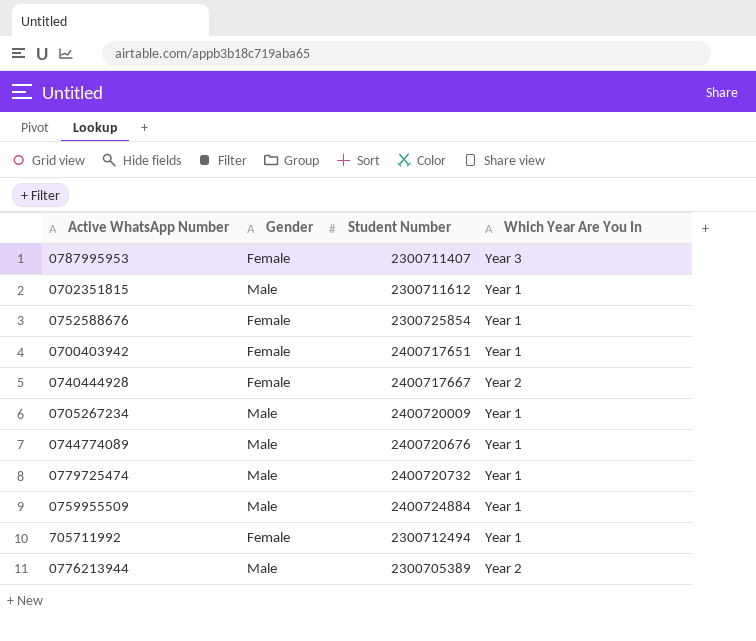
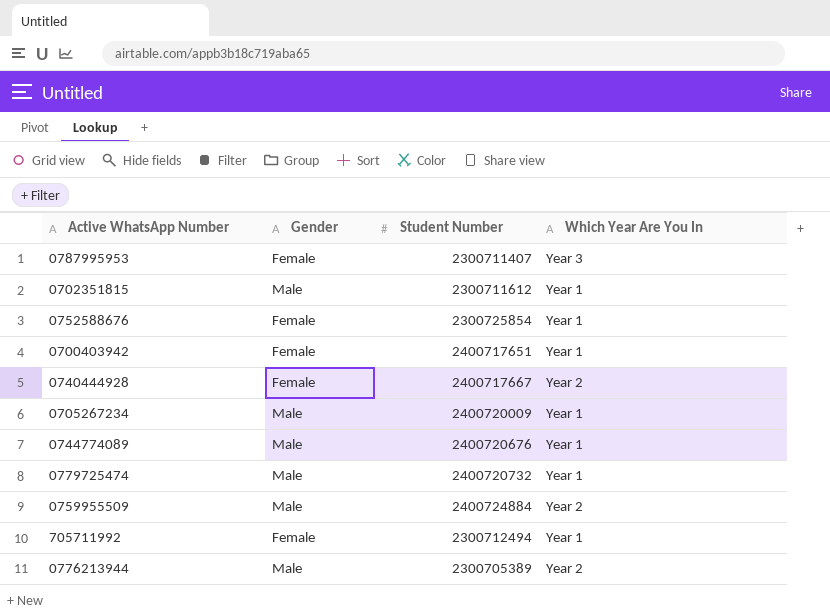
0759955509 | Which Year Are You In: Year 1 -> Year 2

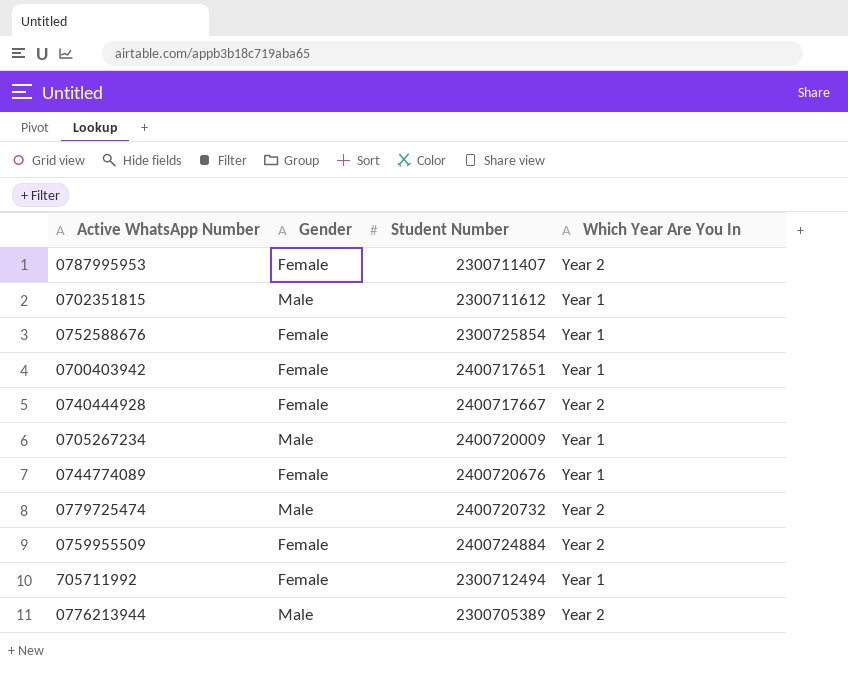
0787995953 | Which Year Are You In: Year 3 -> Year 2
0744774089 | Gender: Male -> Female
0779725474 | Which Year Are You In: Year 1 -> Year 2
0759955509 | Gender: Male -> Female

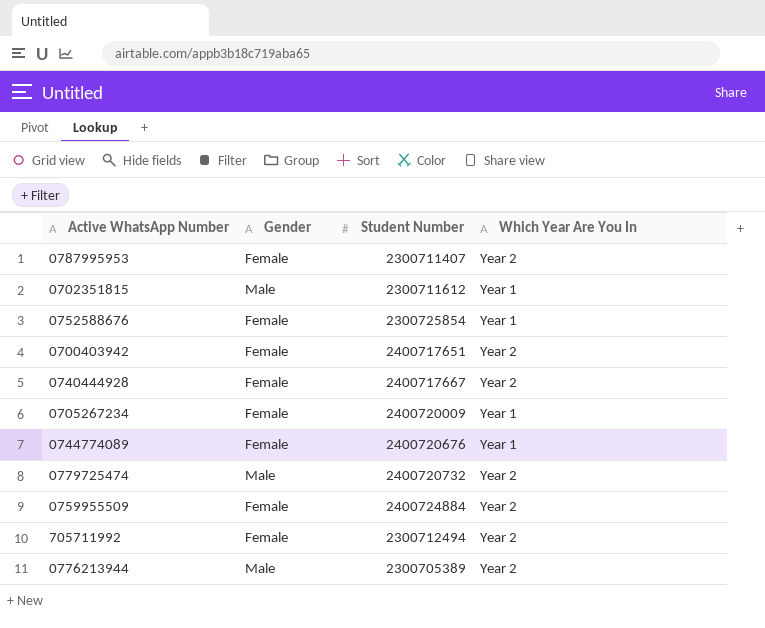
0700403942 | Which Year Are You In: Year 1 -> Year 2
0705267234 | Gender: Male -> Female
705711992 | Which Year Are You In: Year 1 -> Year 2

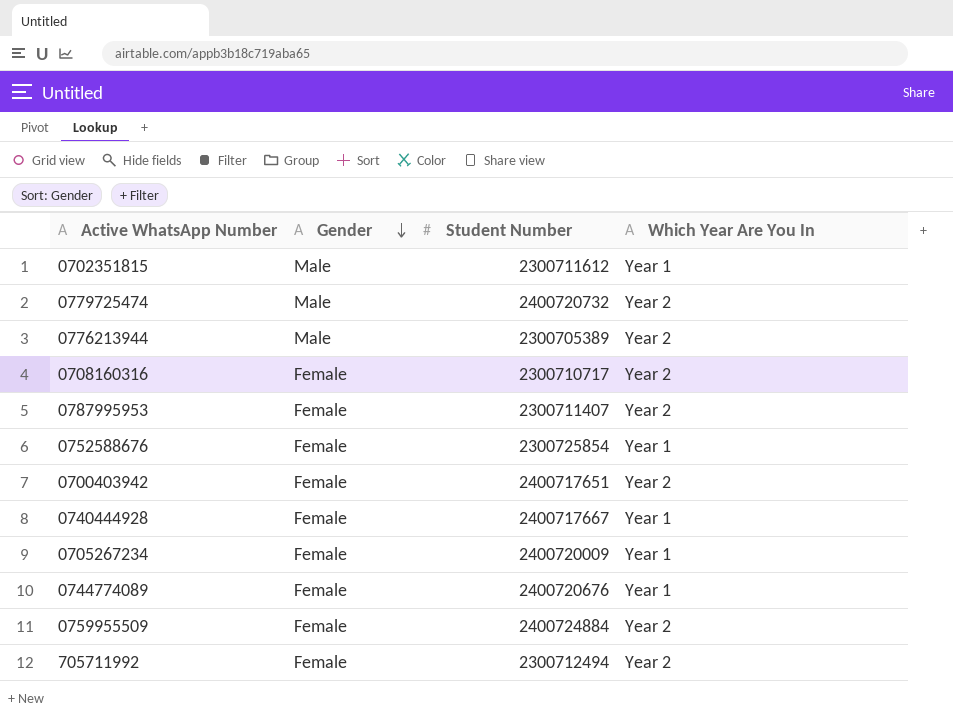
row order: none -> Gender descending
row 0708160316: none -> Female | 2300710717 | Year 2
0740444928 | Which Year Are You In: Year 2 -> Year 1

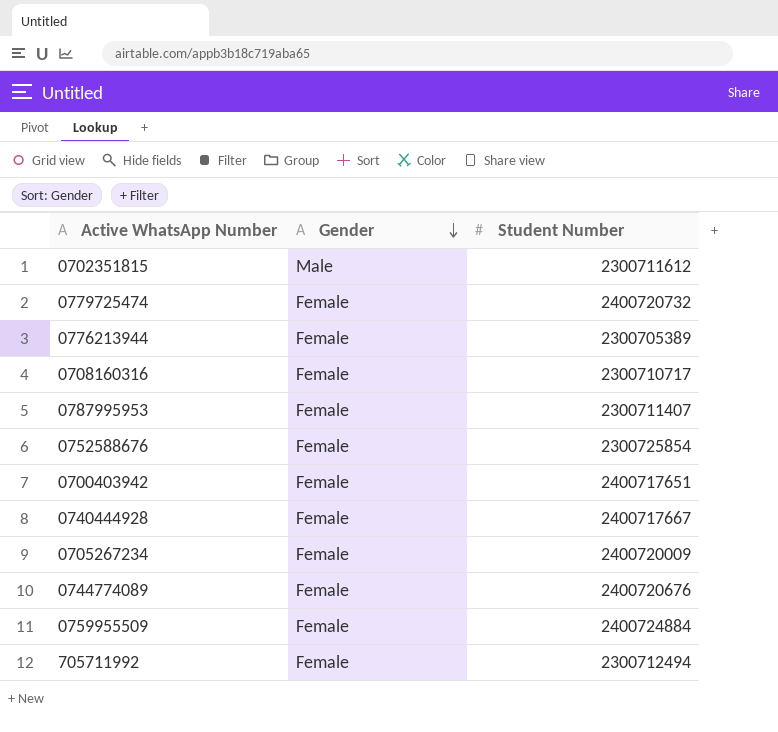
column Which Year Are You In | position: 4 -> none
0779725474 | Gender: Male -> Female
0776213944 | Gender: Male -> Female

